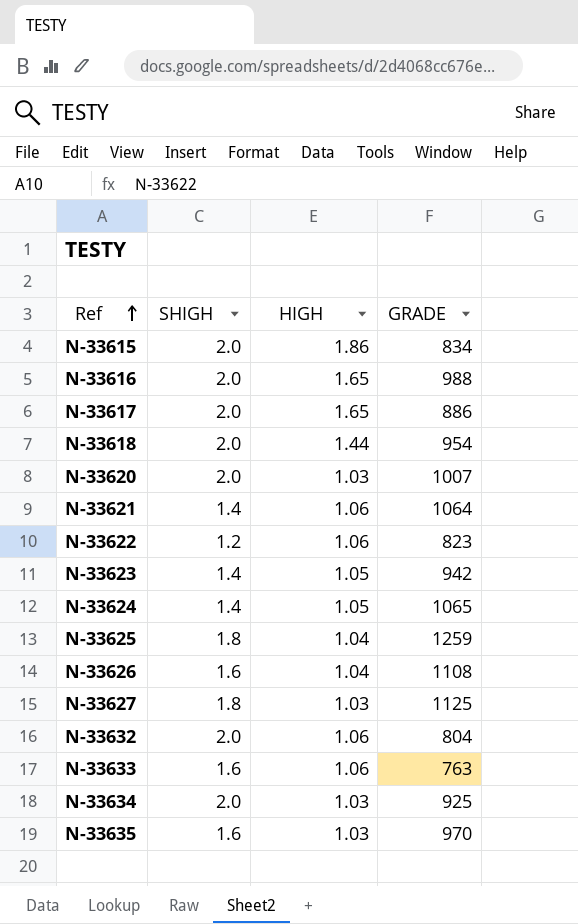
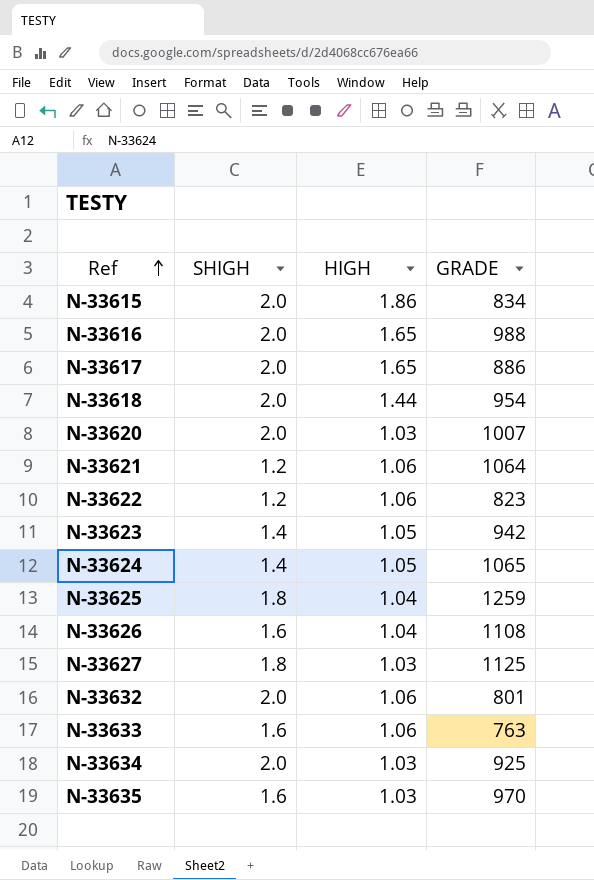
N-33621 | SHIGH: 1.4 -> 1.2
N-33632 | GRADE: 804 -> 801

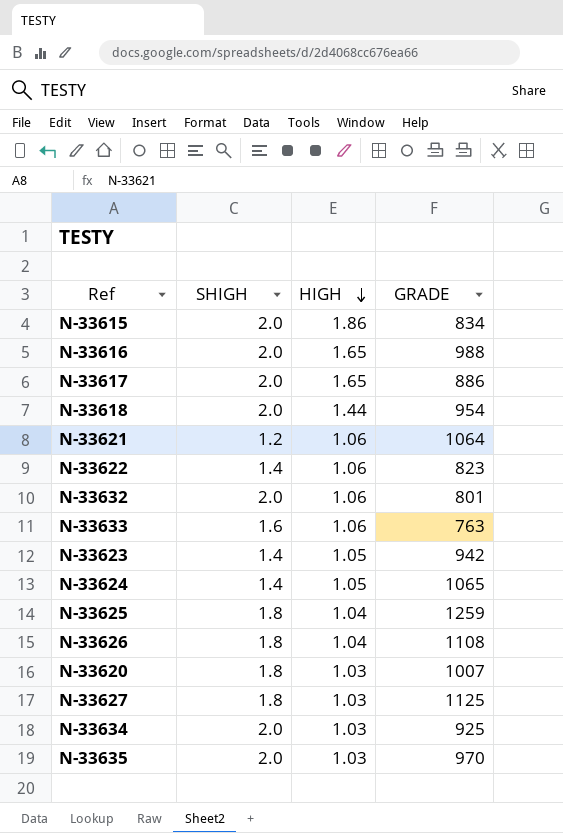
row order: Ref ascending -> HIGH descending
N-33622 | SHIGH: 1.2 -> 1.4
N-33626 | SHIGH: 1.6 -> 1.8
N-33620 | SHIGH: 2.0 -> 1.8
N-33635 | SHIGH: 1.6 -> 2.0

